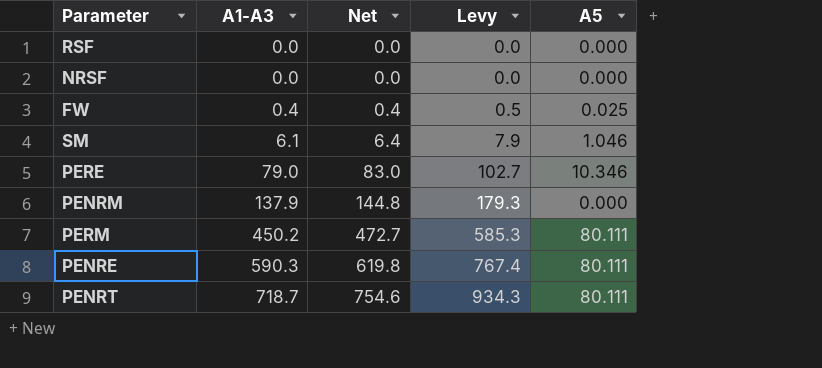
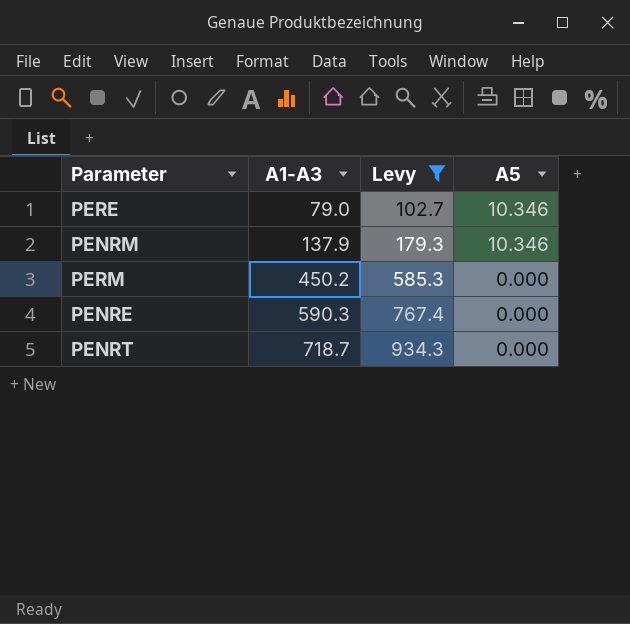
filter: none -> Levy >= 102.7
column Net | formula: [A1-A3] * 1.05 -> none
PENRM | A5: 0.000 -> 10.346
PERM | A5: 80.111 -> 0.000
PENRE | A5: 80.111 -> 0.000
PENRT | A5: 80.111 -> 0.000

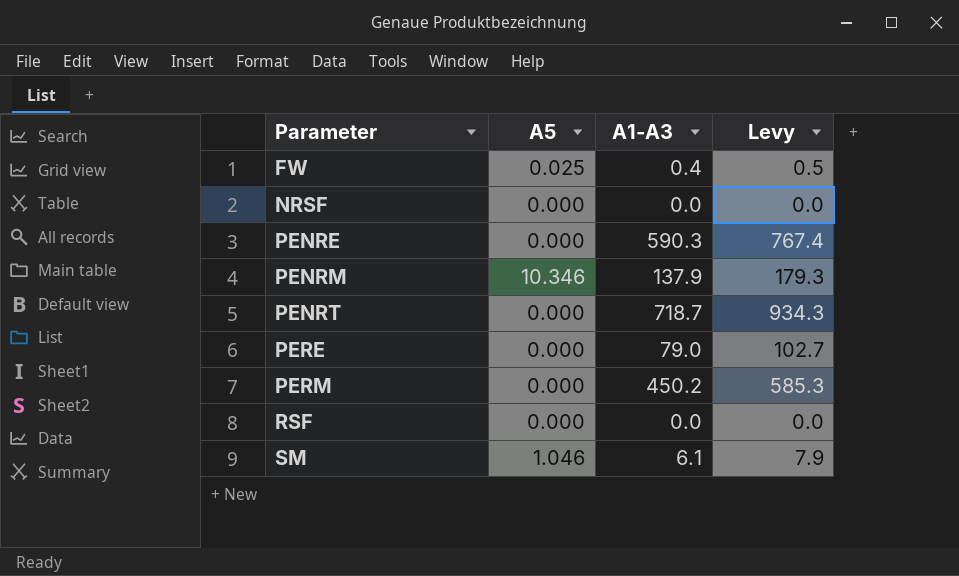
filter: Levy >= 102.7 -> none
row order: A1-A3 ascending -> Parameter ascending
column A5 | position: 4 -> 2
PERE | A5: 10.346 -> 0.000

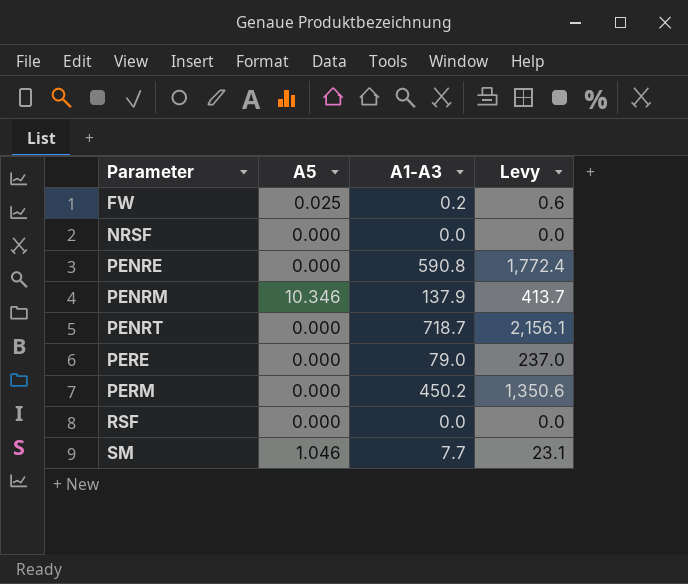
column Levy | formula: [A1-A3] * 1.3 -> [A1-A3] * 3
FW | A1-A3: 0.4 -> 0.2
PENRE | A1-A3: 590.3 -> 590.8
SM | A1-A3: 6.1 -> 7.7

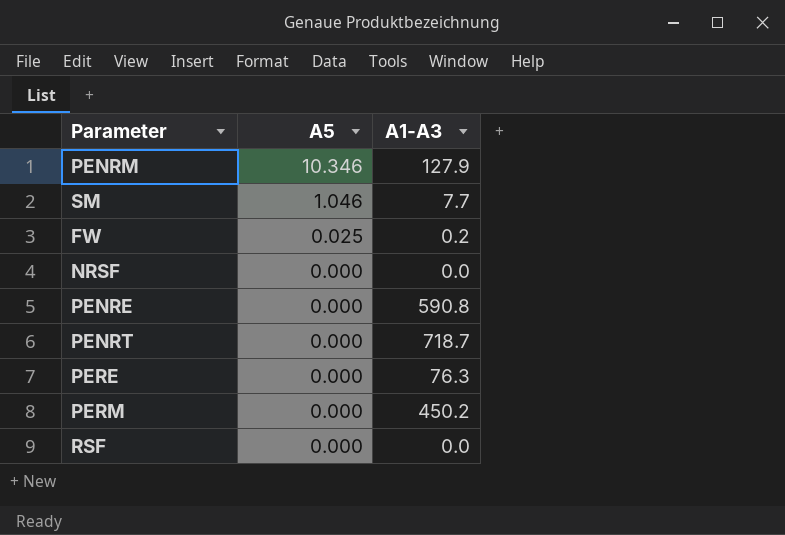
row order: Parameter ascending -> A5 descending
column Levy | formula: [A1-A3] * 3 -> none
PENRM | A1-A3: 137.9 -> 127.9
PERE | A1-A3: 79.0 -> 76.3

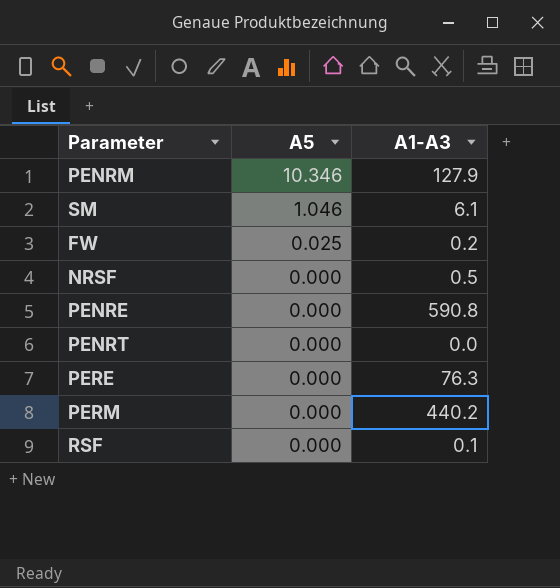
SM | A1-A3: 7.7 -> 6.1
NRSF | A1-A3: 0.0 -> 0.5
PENRT | A1-A3: 718.7 -> 0.0
PERM | A1-A3: 450.2 -> 440.2
RSF | A1-A3: 0.0 -> 0.1

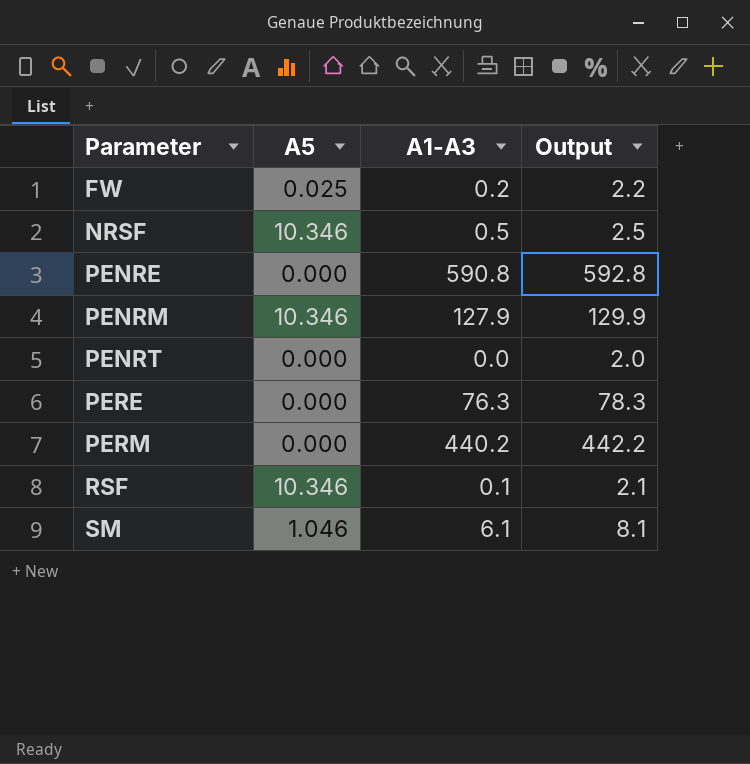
row order: A5 descending -> Parameter ascending
column Output | formula: none -> [A1-A3] + 2
NRSF | A5: 0.000 -> 10.346
RSF | A5: 0.000 -> 10.346

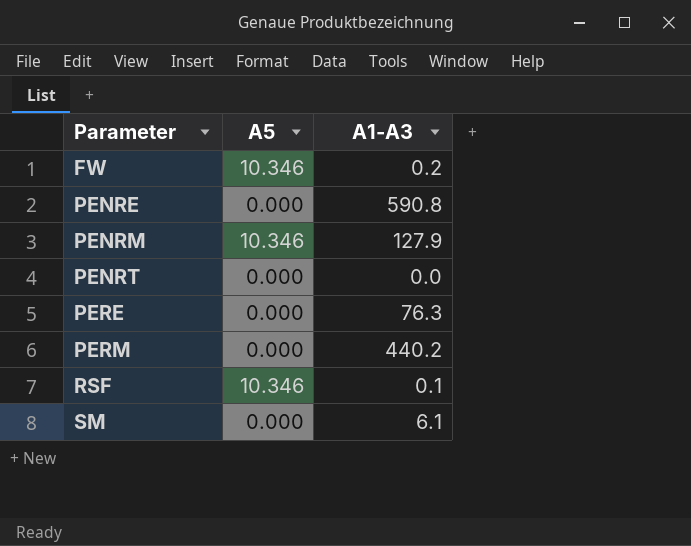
column Output | formula: [A1-A3] + 2 -> none
row NRSF: 10.346 | 0.5 | 2.5 -> none
FW | A5: 0.025 -> 10.346
SM | A5: 1.046 -> 0.000

